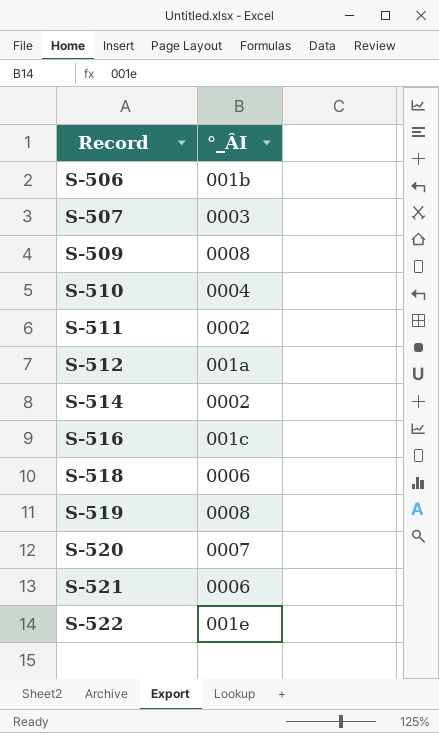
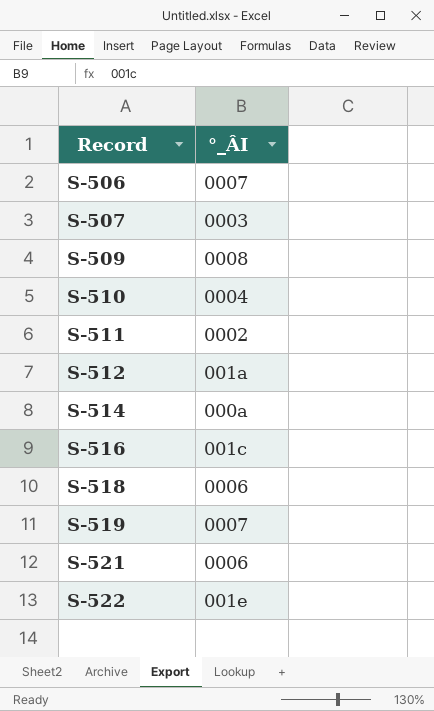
row S-520: 0007 -> none
S-506 | °_ÂI: 001b -> 0007
S-514 | °_ÂI: 0002 -> 000a
S-519 | °_ÂI: 0008 -> 0007

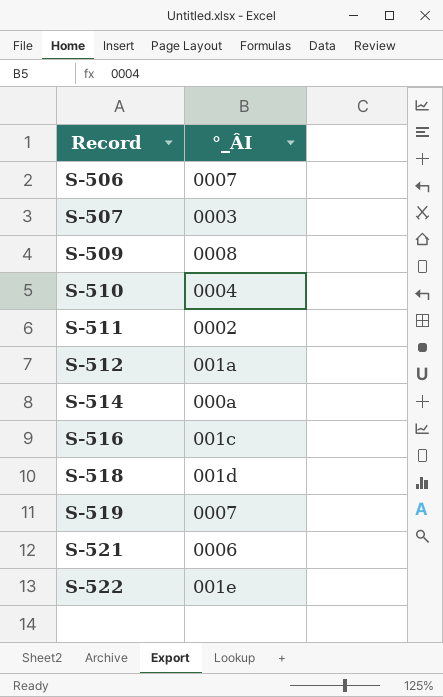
S-518 | °_ÂI: 0006 -> 001d

